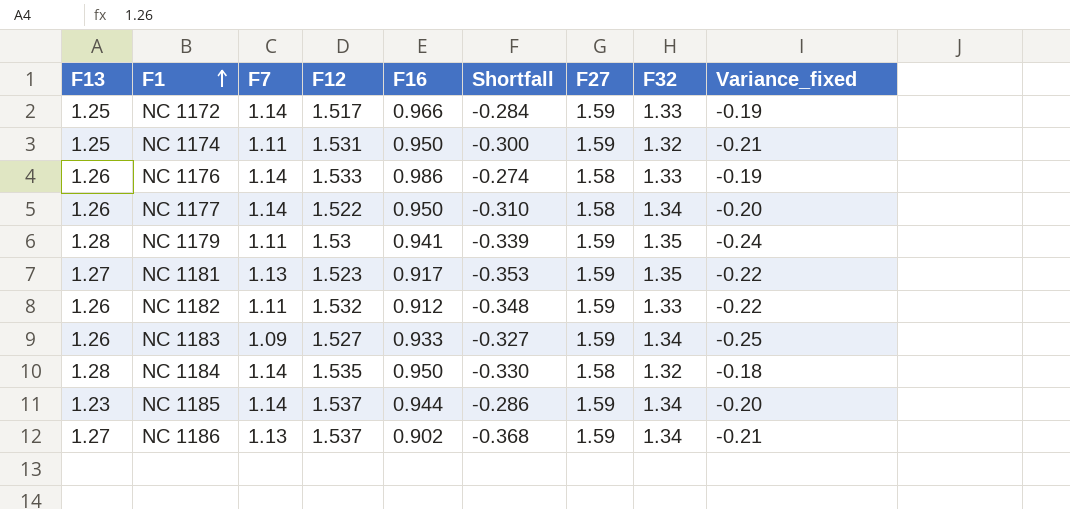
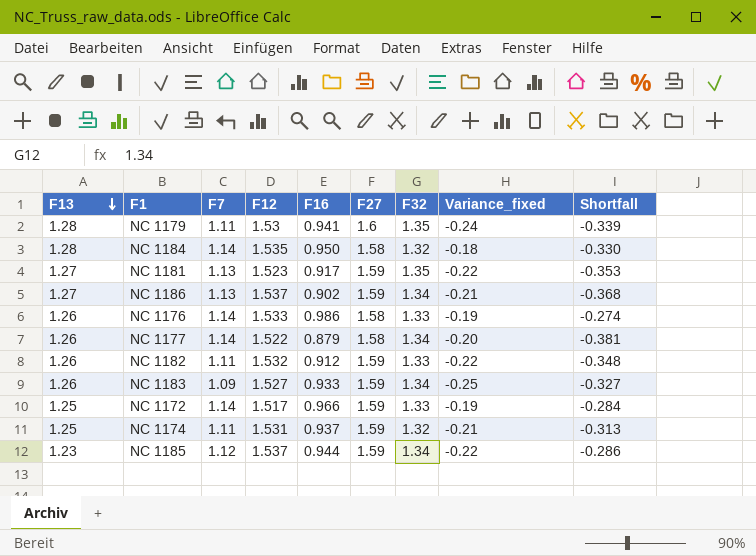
row order: F1 ascending -> F13 descending
column Shortfall | position: 6 -> 9
NC 1179 | F27: 1.59 -> 1.6
NC 1177 | F16: 0.950 -> 0.879
NC 1177 | Shortfall: -0.310 -> -0.381
NC 1174 | F16: 0.950 -> 0.937
NC 1174 | Shortfall: -0.300 -> -0.313
NC 1185 | F7: 1.14 -> 1.12
NC 1185 | Variance_fixed: -0.20 -> -0.22

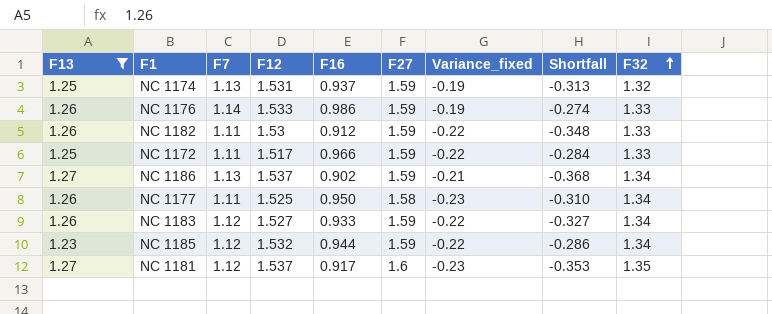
filter: none -> F13 != 1.28
row order: F13 descending -> F32 ascending
column F32 | position: 7 -> 9
NC 1174 | F7: 1.11 -> 1.13
NC 1174 | Variance_fixed: -0.21 -> -0.19
NC 1176 | F27: 1.58 -> 1.59
NC 1182 | F12: 1.532 -> 1.53
NC 1172 | F7: 1.14 -> 1.11
NC 1172 | Variance_fixed: -0.19 -> -0.22
NC 1177 | F7: 1.14 -> 1.11
NC 1177 | F12: 1.522 -> 1.525
NC 1177 | F16: 0.879 -> 0.950
NC 1177 | Variance_fixed: -0.20 -> -0.23
NC 1177 | Shortfall: -0.381 -> -0.310
NC 1183 | F7: 1.09 -> 1.12
NC 1183 | Variance_fixed: -0.25 -> -0.22
NC 1185 | F12: 1.537 -> 1.532
NC 1181 | F7: 1.13 -> 1.12
NC 1181 | F12: 1.523 -> 1.537
NC 1181 | F27: 1.59 -> 1.6
NC 1181 | Variance_fixed: -0.22 -> -0.23

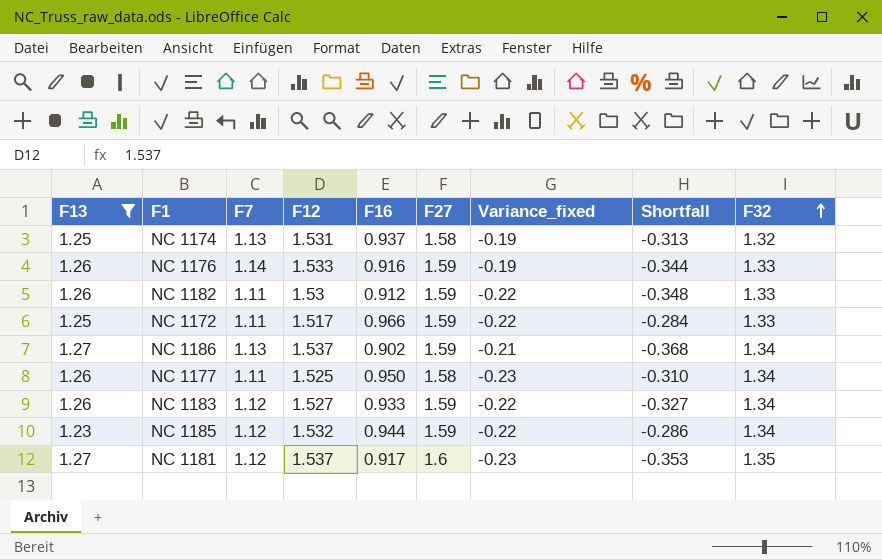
NC 1174 | F27: 1.59 -> 1.58
NC 1176 | F16: 0.986 -> 0.916
NC 1176 | Shortfall: -0.274 -> -0.344

